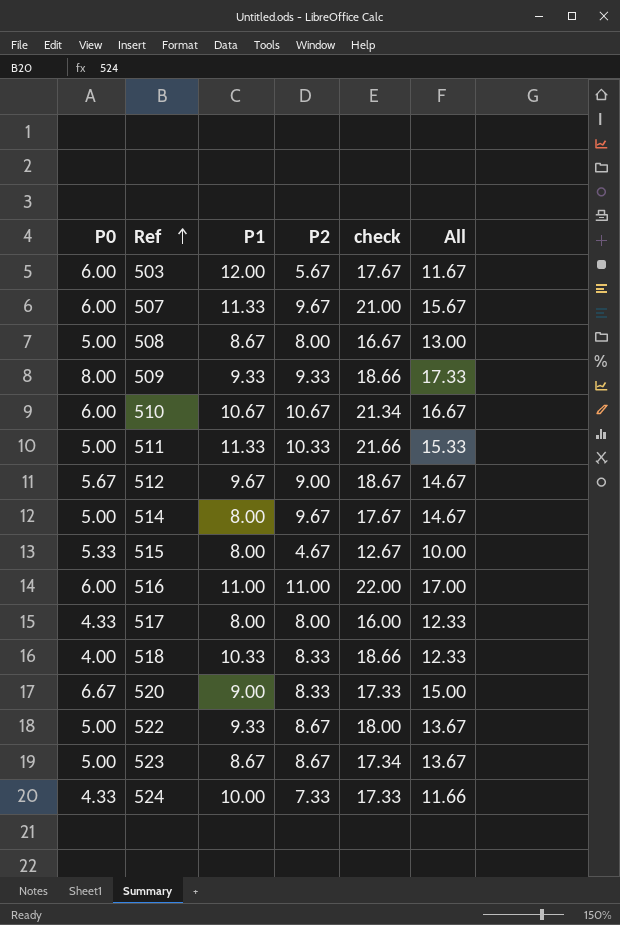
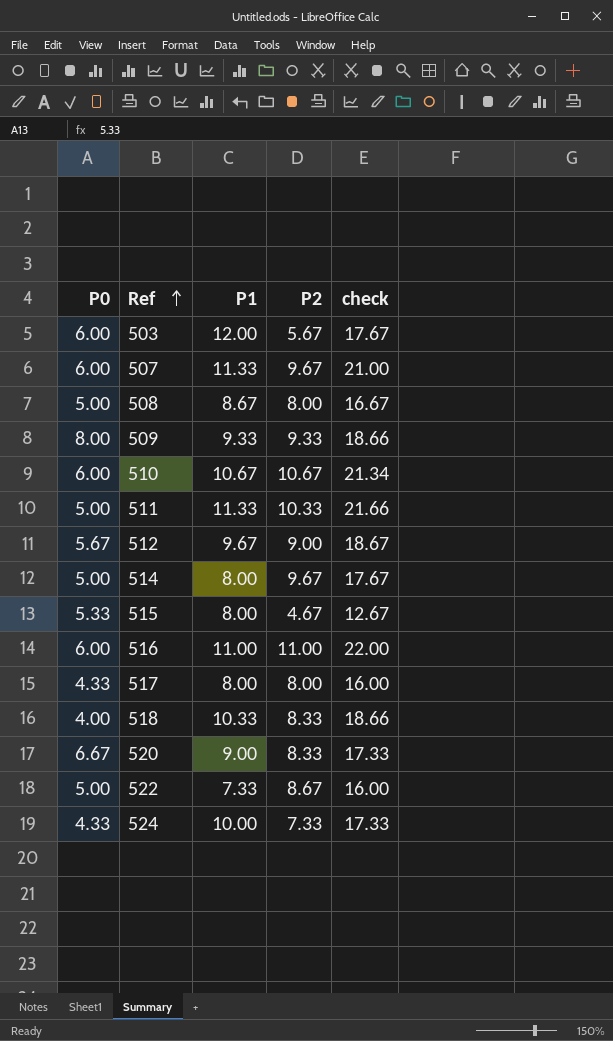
column All | formula: [P0] + [P2] -> none
row 523: 5.00 | 8.67 | 8.67 | 17.34 | 13.67 -> none
522 | P1: 9.33 -> 7.33
522 | check: 18.00 -> 16.00

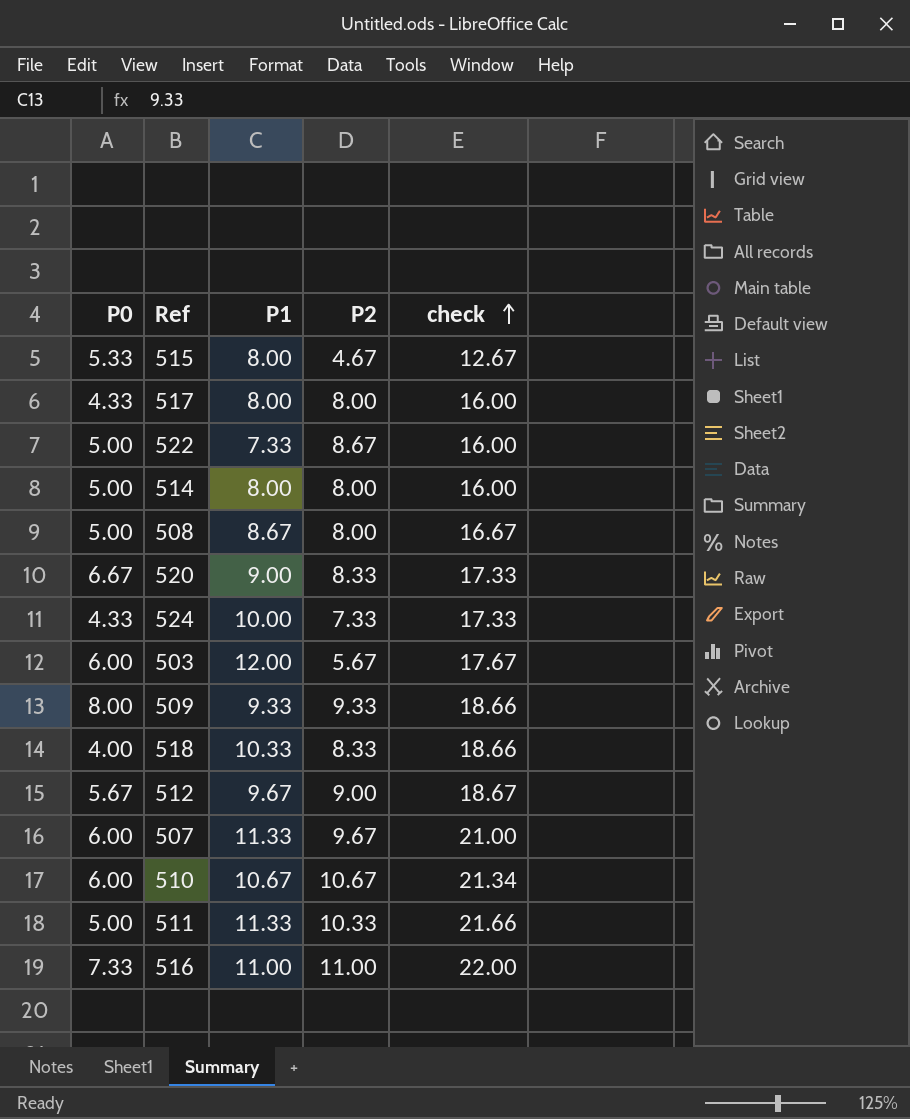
row order: Ref ascending -> check ascending
514 | P2: 9.67 -> 8.00
514 | check: 17.67 -> 16.00
516 | P0: 6.00 -> 7.33

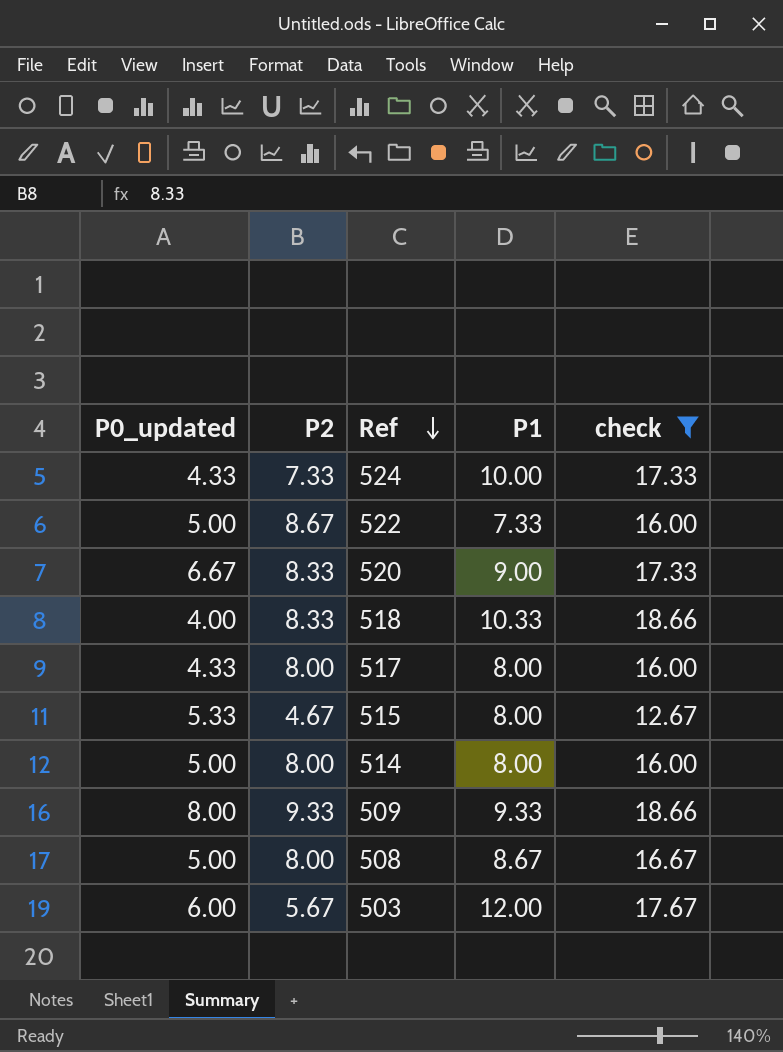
filter: none -> check <= 18.66
row order: check ascending -> Ref descending
column name: P0 -> P0_updated
column P2 | position: 4 -> 2

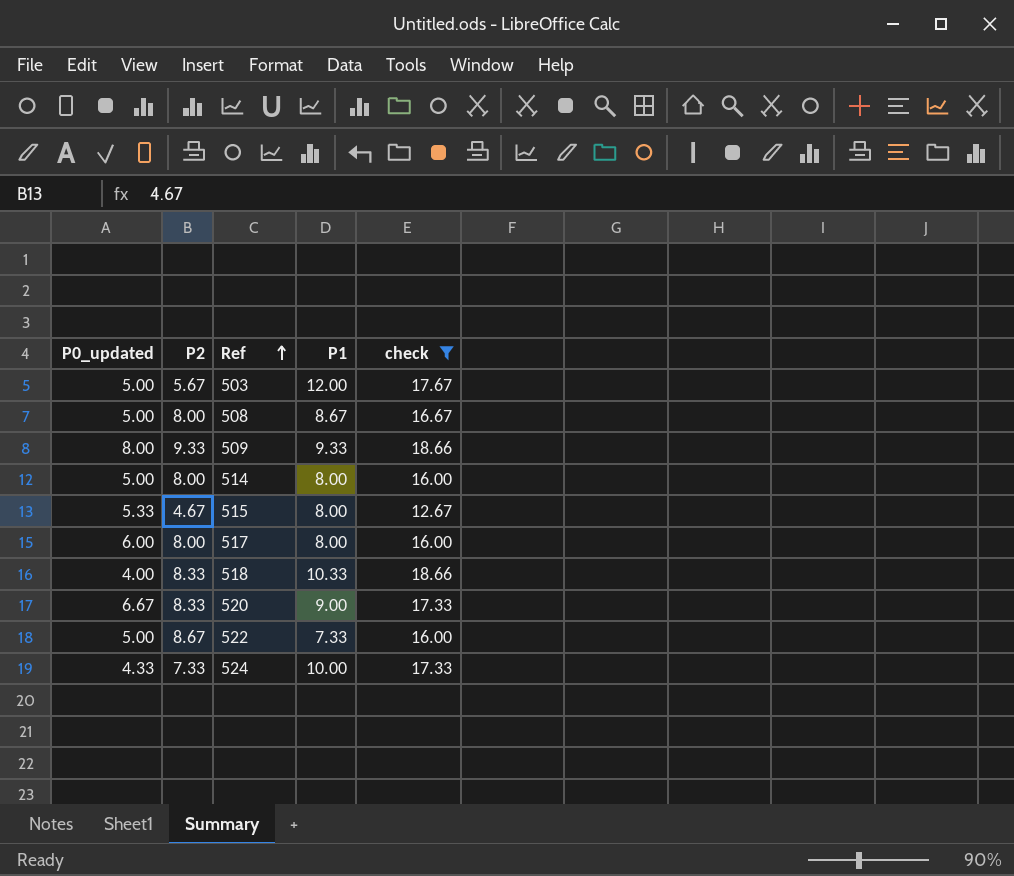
row order: Ref descending -> Ref ascending
503 | P0_updated: 6.00 -> 5.00
517 | P0_updated: 4.33 -> 6.00

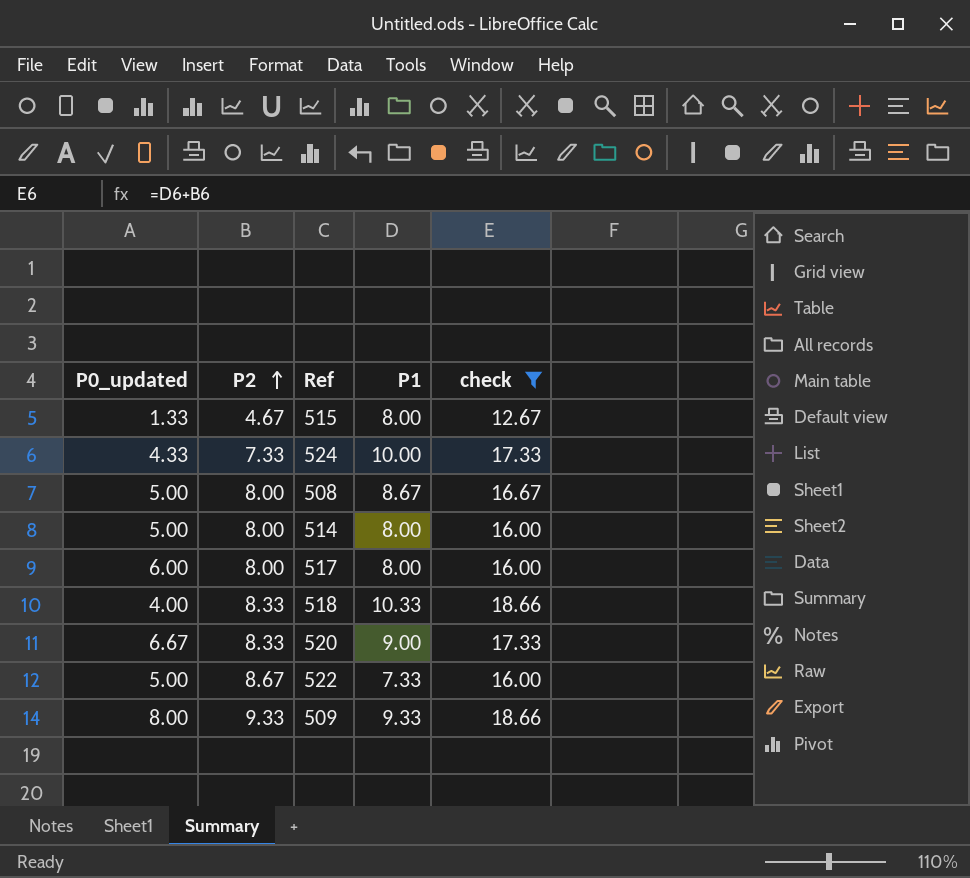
row order: Ref ascending -> P2 ascending
row 503: 5.00 | 5.67 | 12.00 | 17.67 -> none
515 | P0_updated: 5.33 -> 1.33

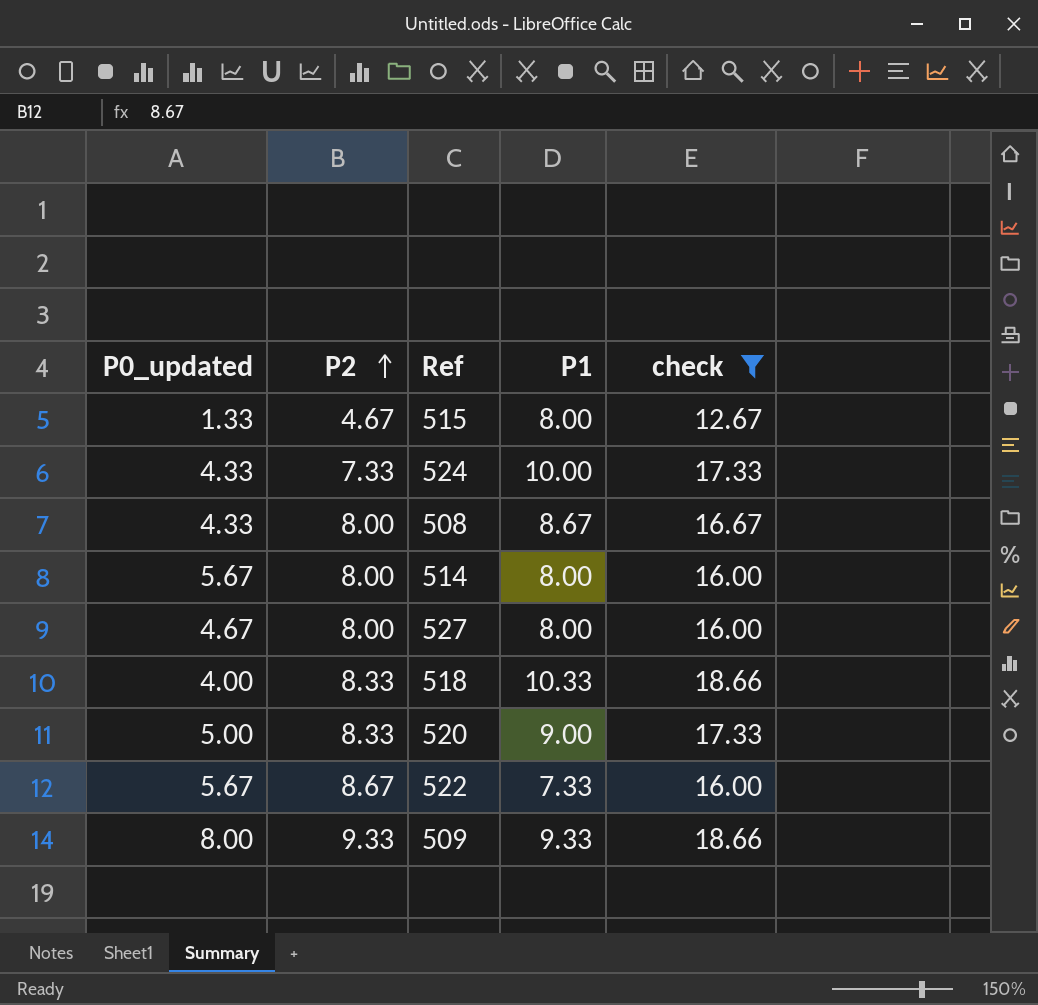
row 517: 6.00 | 8.00 | 8.00 | 16.00 -> none
508 | P0_updated: 5.00 -> 4.33
514 | P0_updated: 5.00 -> 5.67
row 527: none -> 4.67 | 8.00 | 8.00 | 16.00
520 | P0_updated: 6.67 -> 5.00
522 | P0_updated: 5.00 -> 5.67

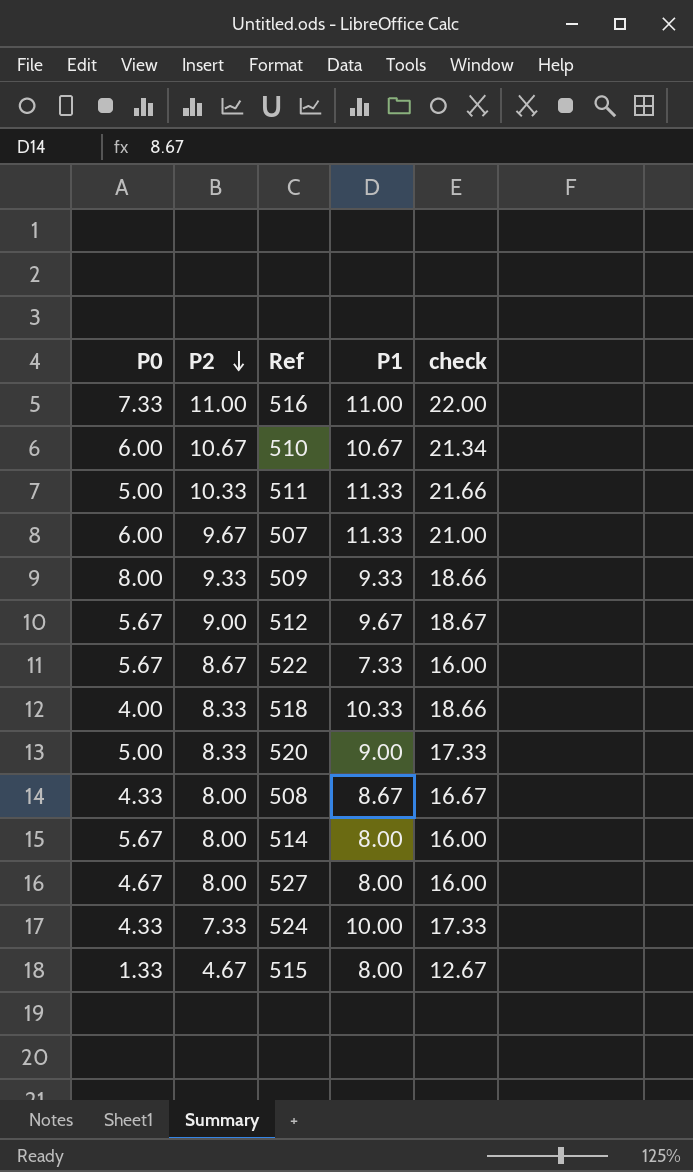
filter: check <= 18.66 -> none
row order: P2 ascending -> P2 descending
column name: P0_updated -> P0

